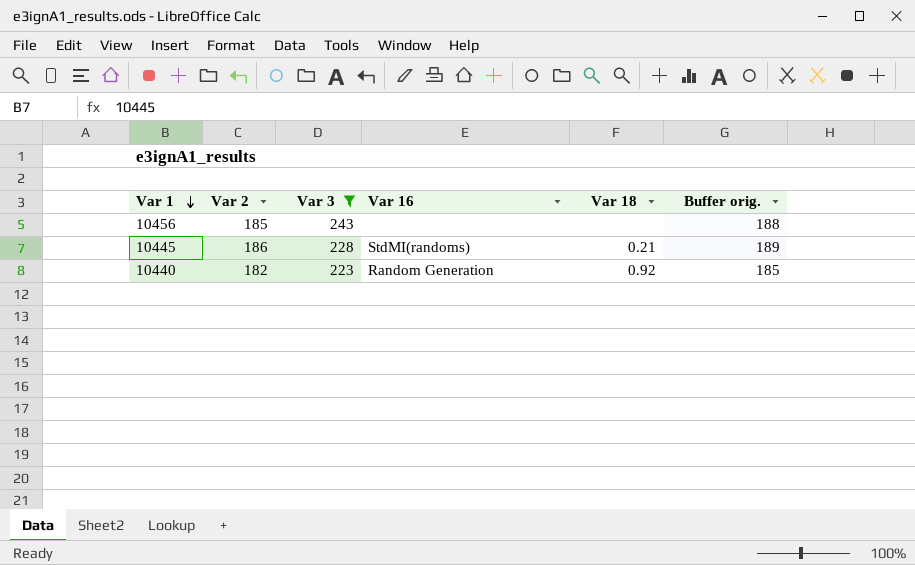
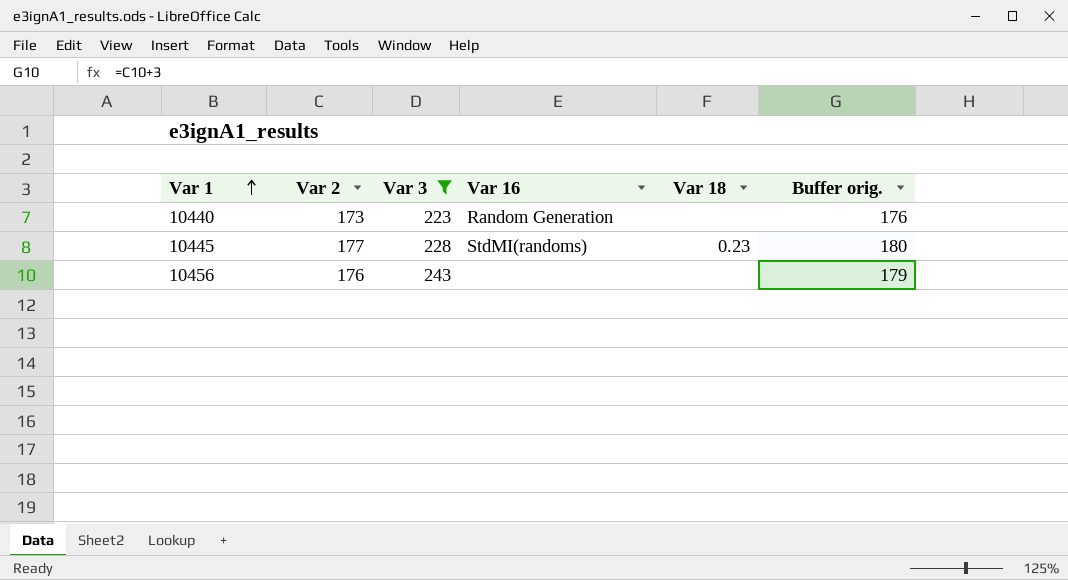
row order: Var 1 descending -> Var 1 ascending
10440 | Var 2: 182 -> 173
10440 | Var 18: 0.92 -> none
10440 | Buffer orig.: 185 -> 176
10445 | Var 2: 186 -> 177
10445 | Var 18: 0.21 -> 0.23
10445 | Buffer orig.: 189 -> 180
10456 | Var 2: 185 -> 176
10456 | Buffer orig.: 188 -> 179

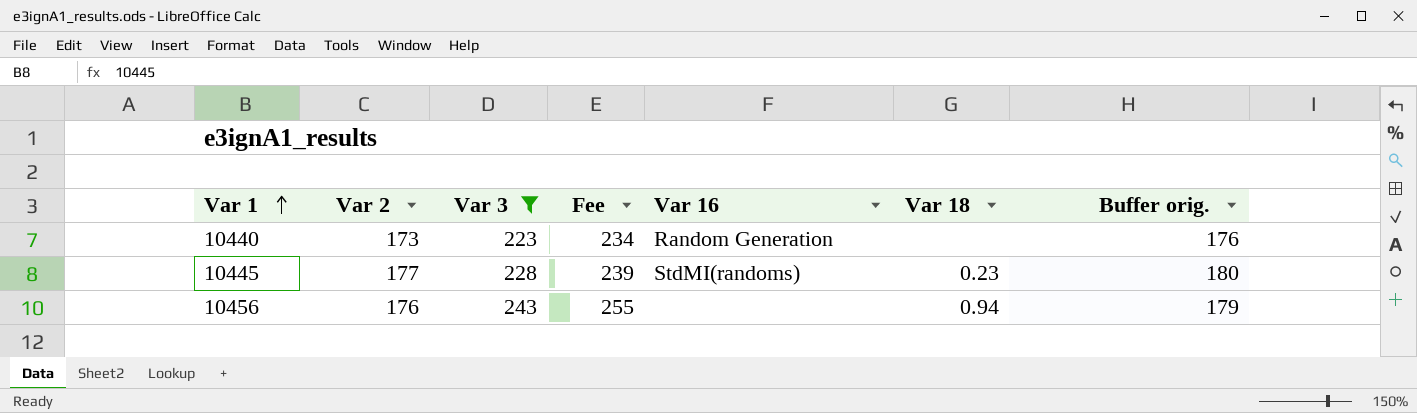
column Fee | formula: none -> [Var 3] * 1.05
10456 | Var 18: none -> 0.94

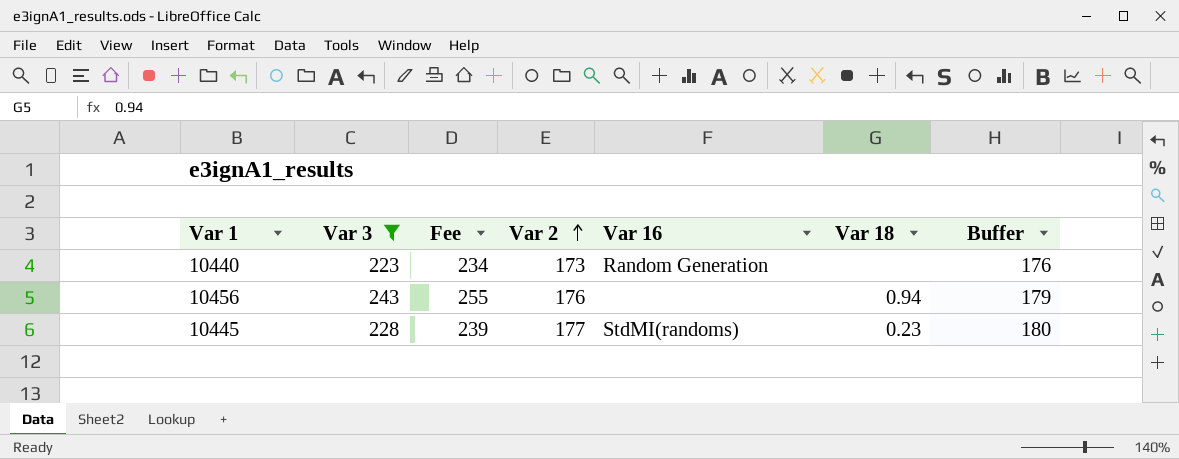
row order: Var 1 ascending -> Var 2 ascending
column Var 2 | position: 2 -> 4
column name: Buffer orig. -> Buffer

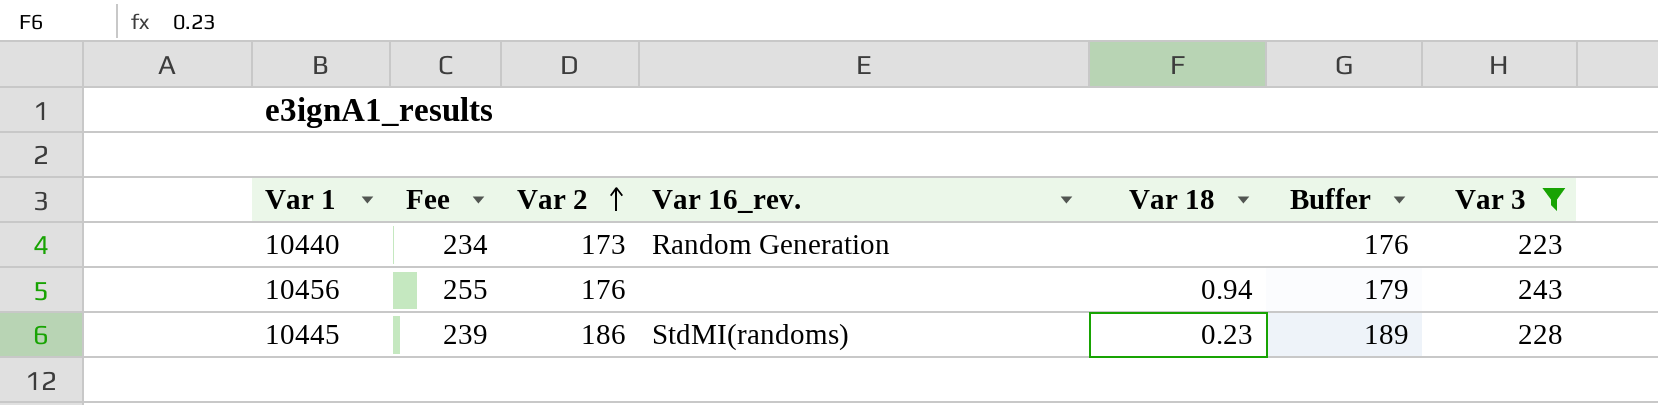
column name: Var 16 -> Var 16_rev.
column Var 3 | position: 2 -> 7
10445 | Var 2: 177 -> 186
10445 | Buffer: 180 -> 189

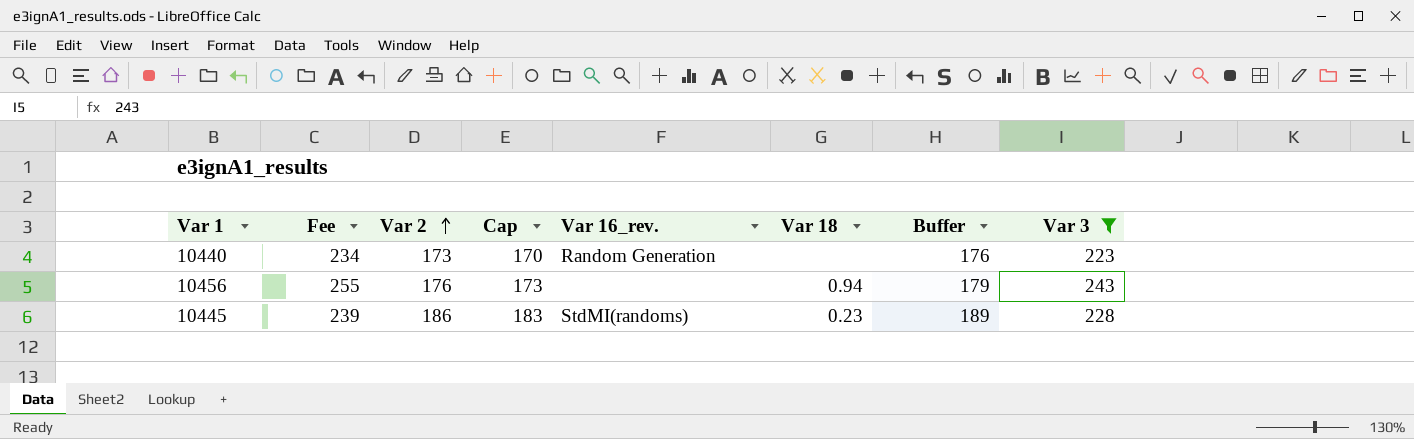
column Cap | formula: none -> [Var 2] - 3

